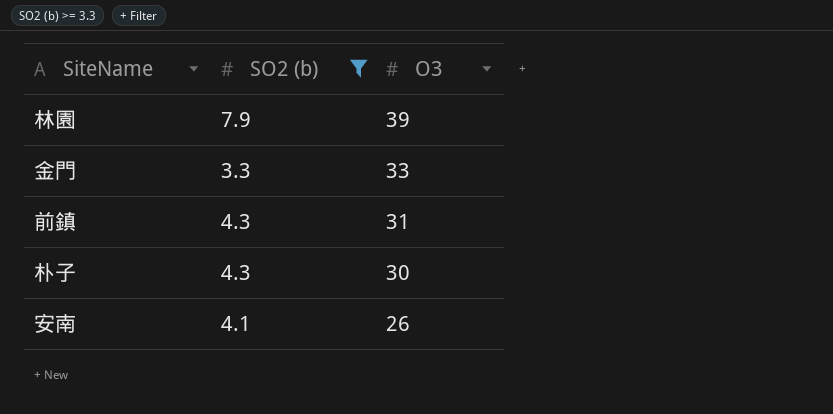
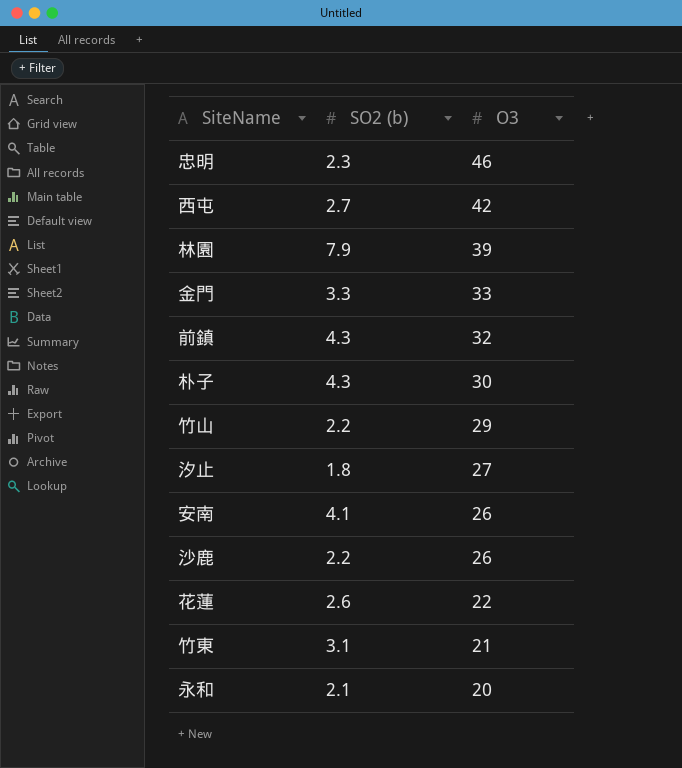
filter: SO2 (b) >= 3.3 -> none
前鎮 | O3: 31 -> 32

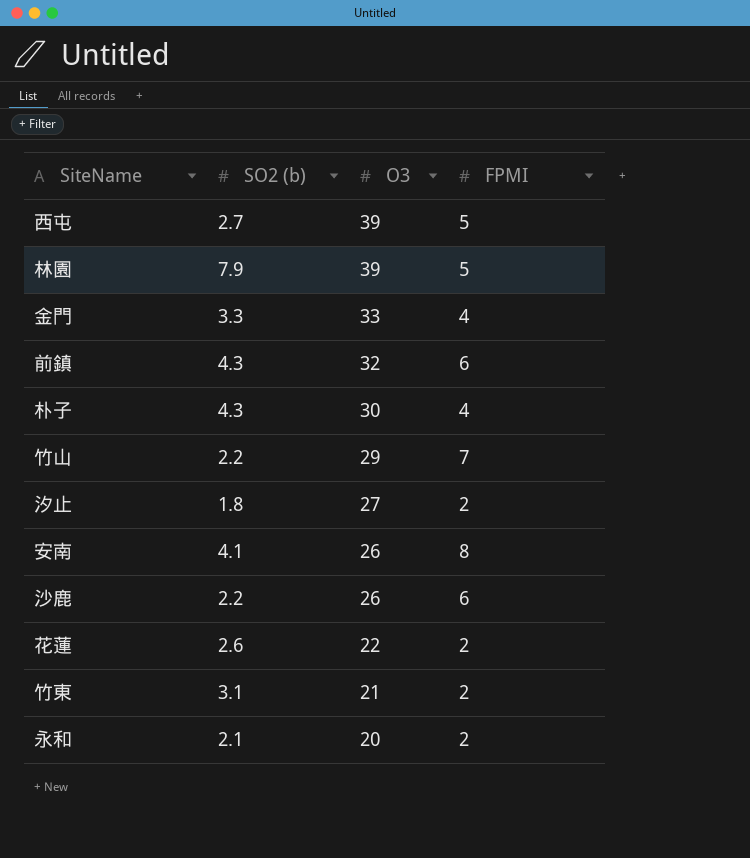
column FPMI | position: none -> 4
row 忠明: 2.3 | 46 -> none
西屯 | O3: 42 -> 39

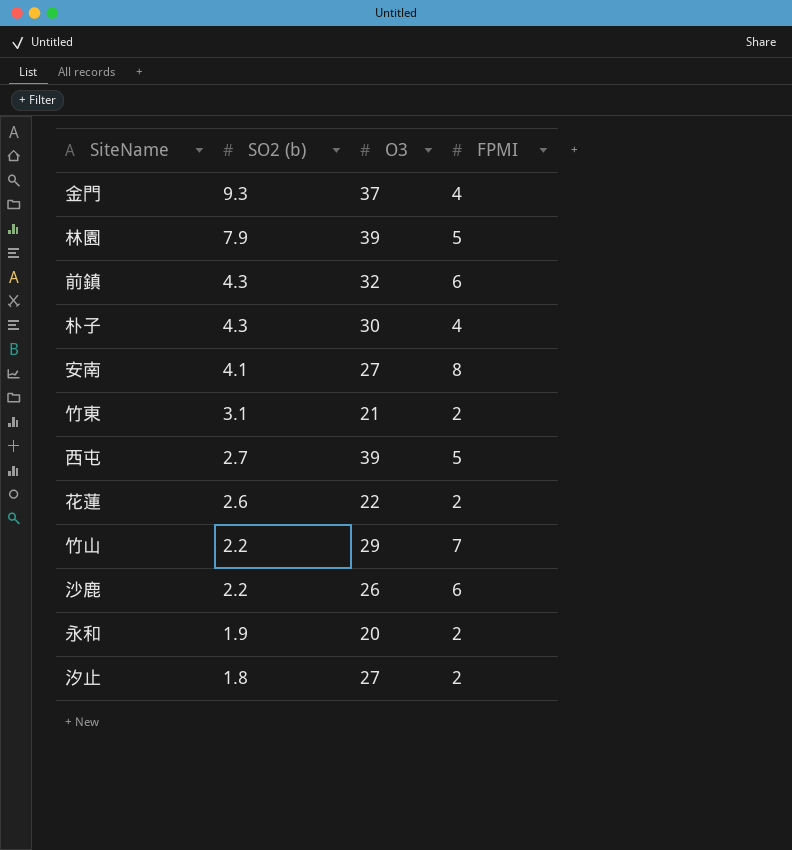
row order: O3 descending -> SO2 (b) descending
金門 | SO2 (b): 3.3 -> 9.3
金門 | O3: 33 -> 37
安南 | O3: 26 -> 27
永和 | SO2 (b): 2.1 -> 1.9

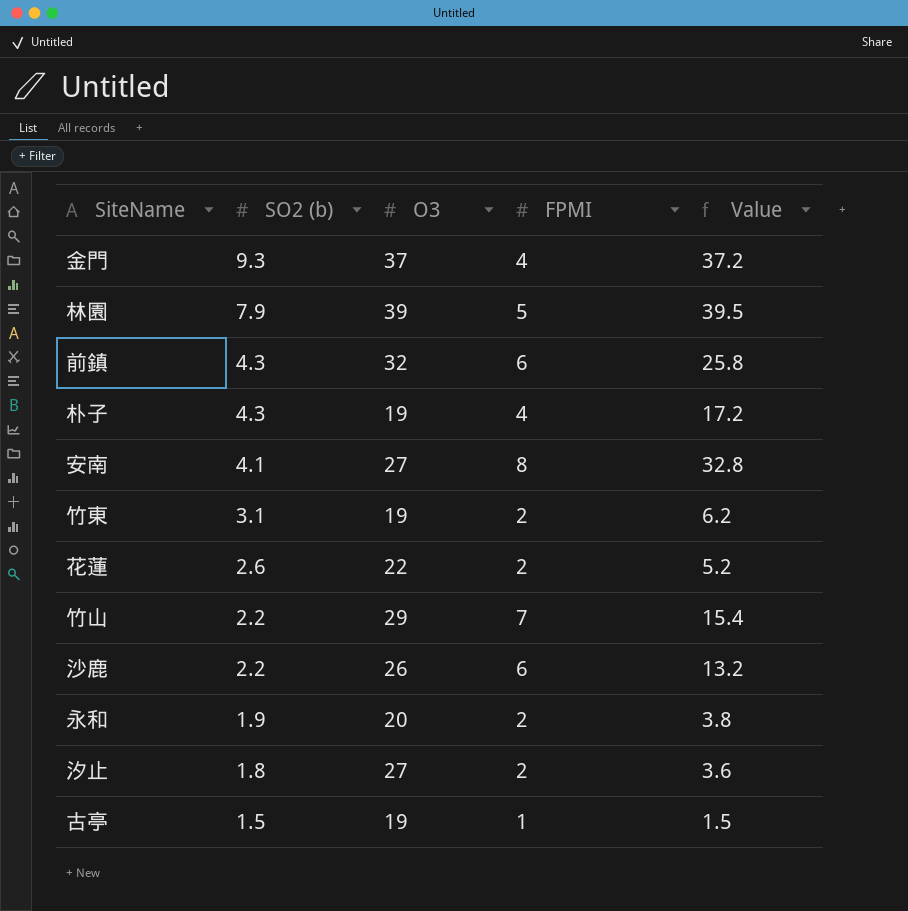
column Value | formula: none -> [SO2 (b)] * [FPMI]
row 西屯: 2.7 | 39 | 5 -> none
朴子 | O3: 30 -> 19
竹東 | O3: 21 -> 19
row 古亭: none -> 1.5 | 19 | 1 | 1.5

